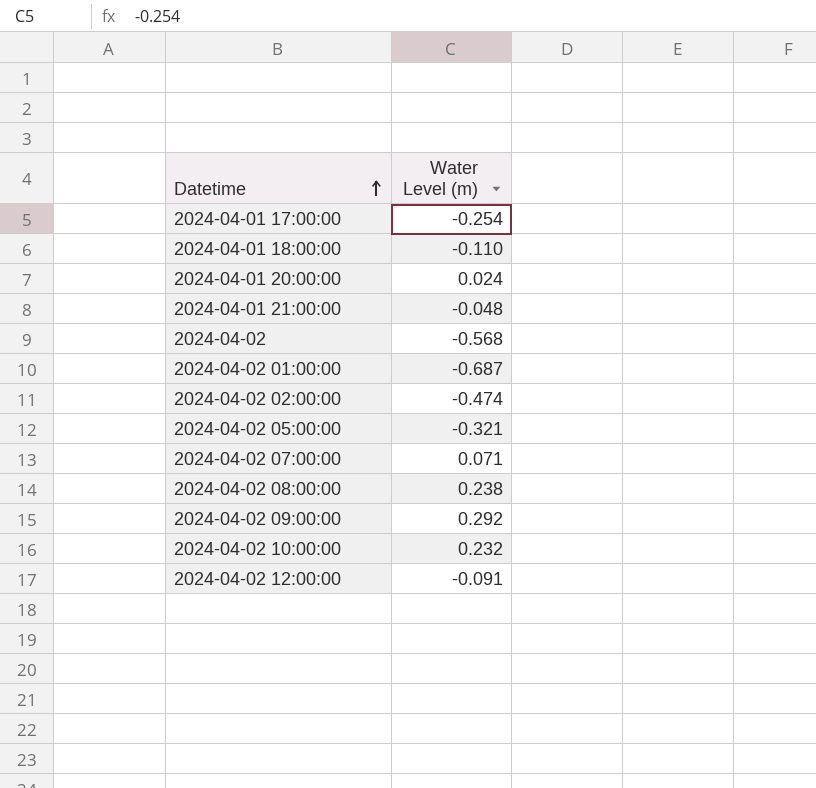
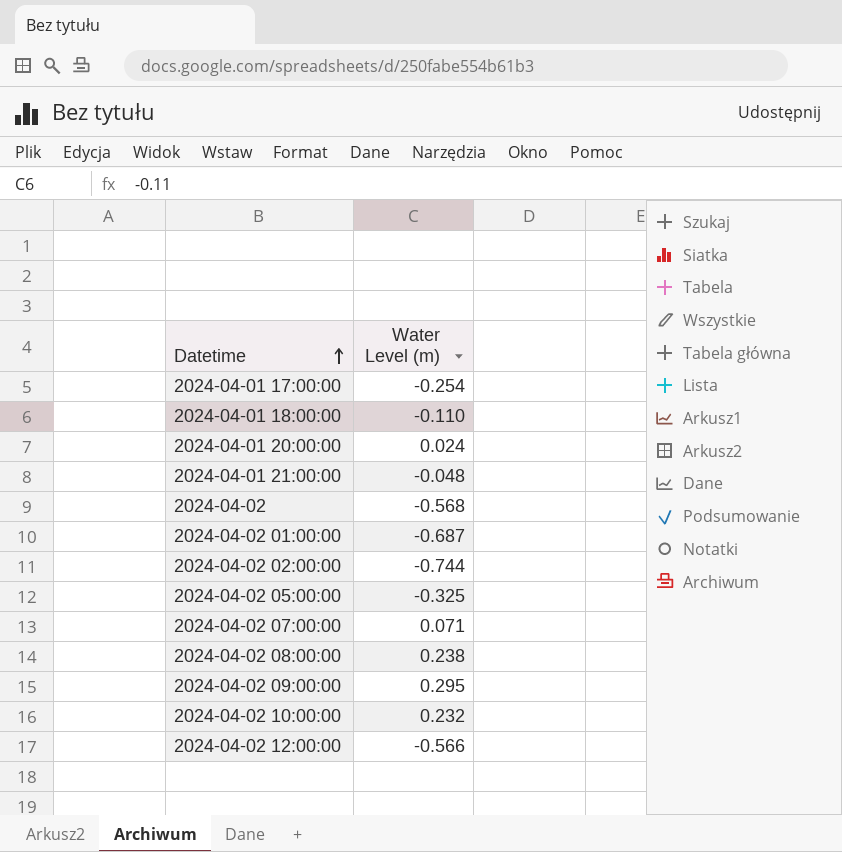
2024-04-02 02:00:00 | Water Level (m): -0.474 -> -0.744
2024-04-02 05:00:00 | Water Level (m): -0.321 -> -0.325
2024-04-02 09:00:00 | Water Level (m): 0.292 -> 0.295
2024-04-02 12:00:00 | Water Level (m): -0.091 -> -0.566

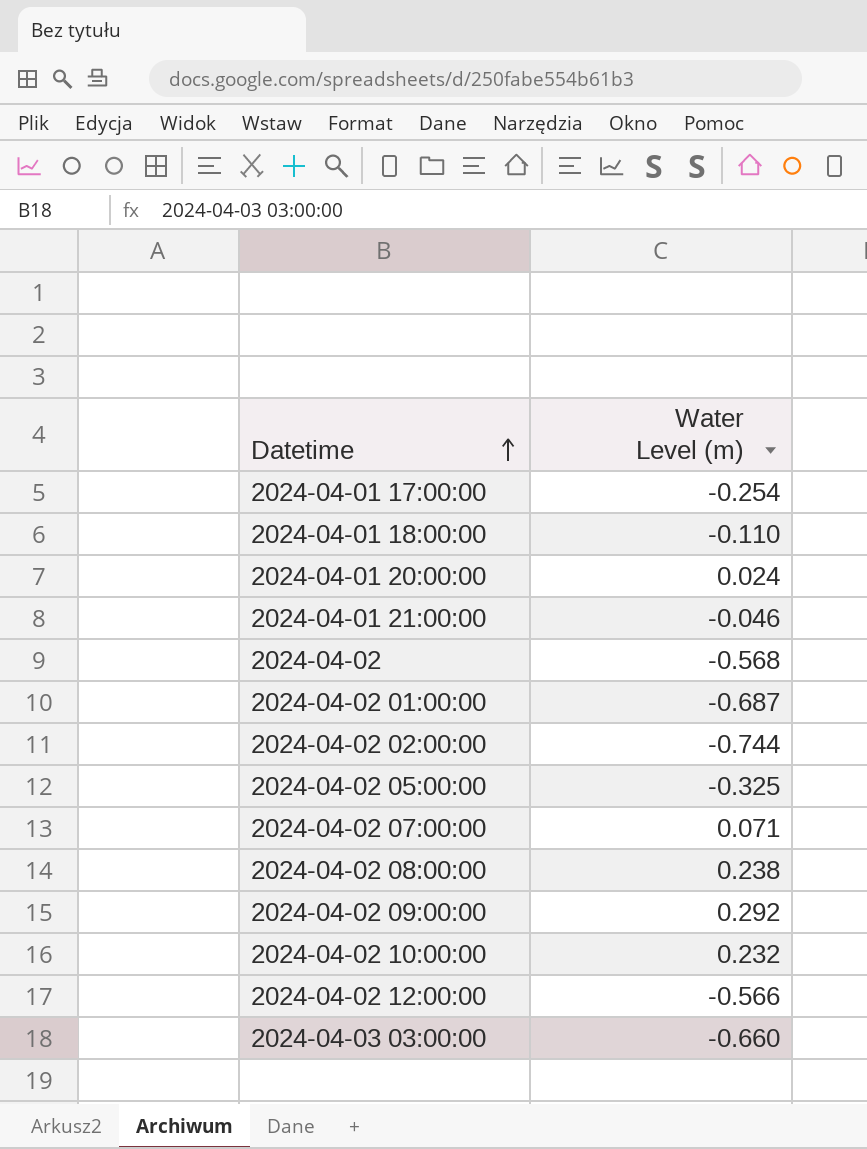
2024-04-01 21:00:00 | Water Level (m): -0.048 -> -0.046
2024-04-02 09:00:00 | Water Level (m): 0.295 -> 0.292
row 2024-04-03 03:00:00: none -> -0.660

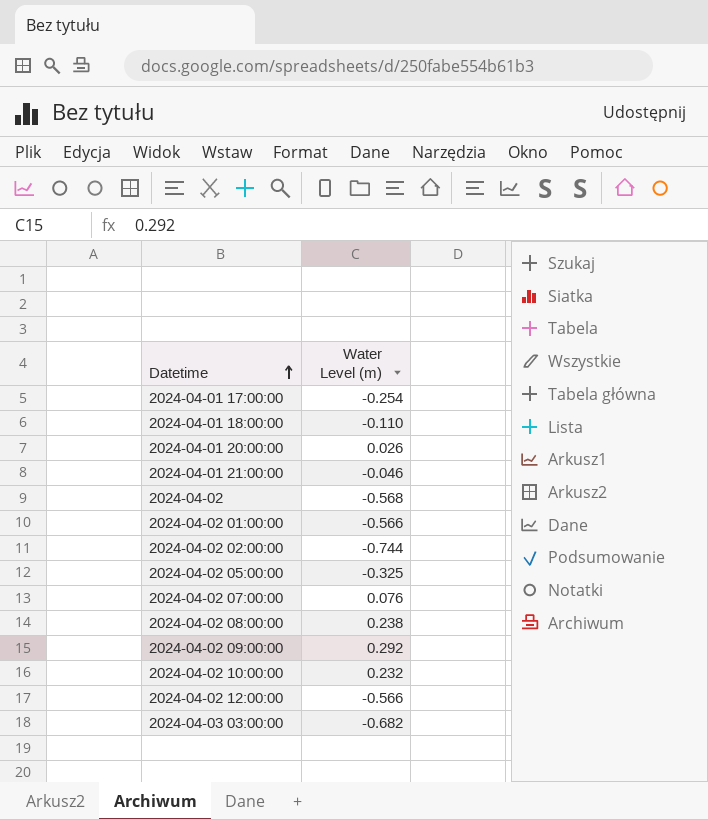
2024-04-01 20:00:00 | Water Level (m): 0.024 -> 0.026
2024-04-02 01:00:00 | Water Level (m): -0.687 -> -0.566
2024-04-02 07:00:00 | Water Level (m): 0.071 -> 0.076
2024-04-03 03:00:00 | Water Level (m): -0.660 -> -0.682

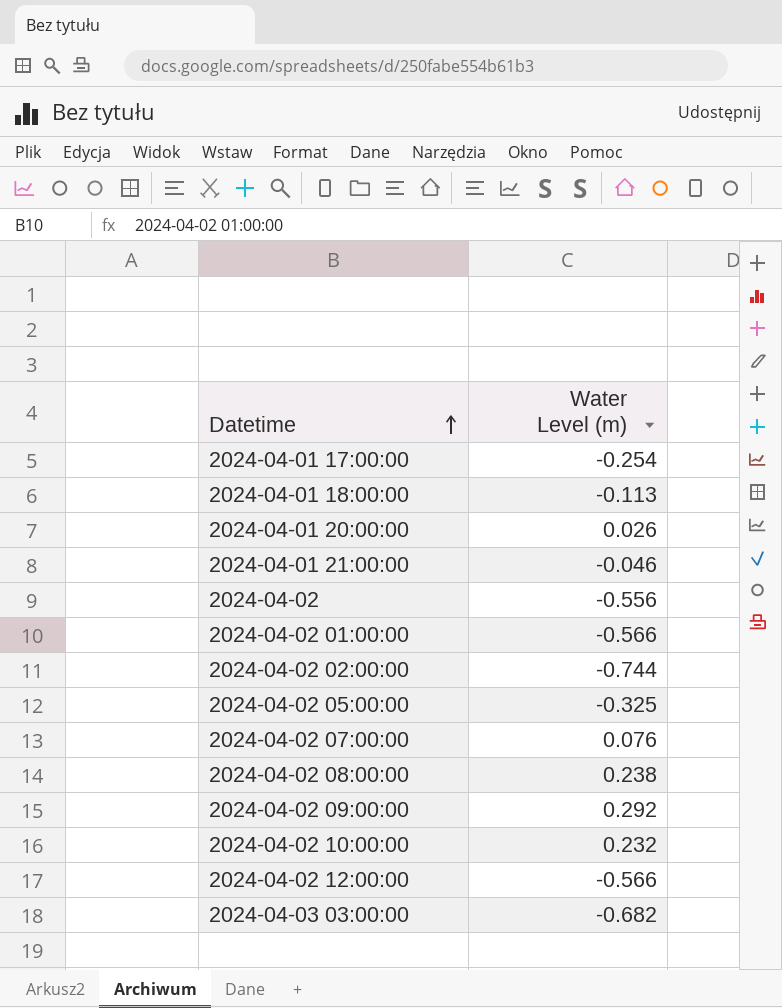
2024-04-01 18:00:00 | Water Level (m): -0.110 -> -0.113
2024-04-02 | Water Level (m): -0.568 -> -0.556

